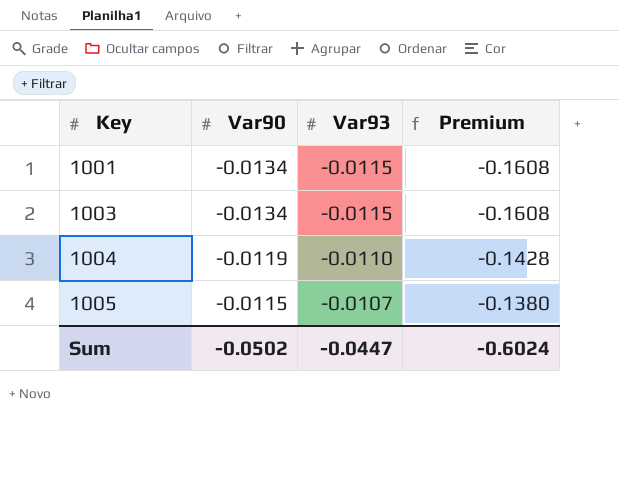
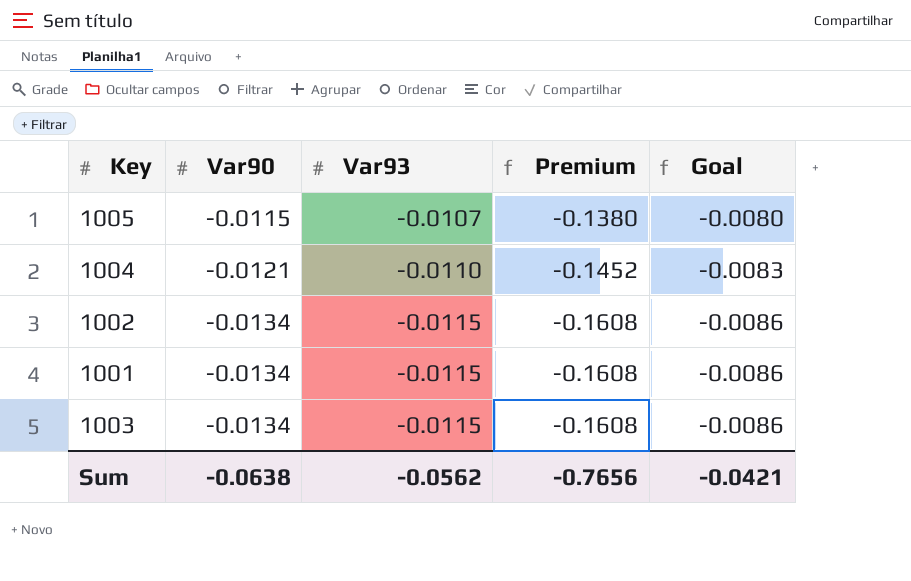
row order: Key ascending -> Var90 descending
column Goal | formula: none -> [Var93] * 0.75
1004 | Var90: -0.0119 -> -0.0121
1004 | Premium: -0.1428 -> -0.1452
row 1002: none -> -0.0134 | -0.0115 | -0.1608 | -0.0086
Sum | Var90: -0.0502 -> -0.0638
Sum | Var93: -0.0447 -> -0.0562
Sum | Premium: -0.6024 -> -0.7656

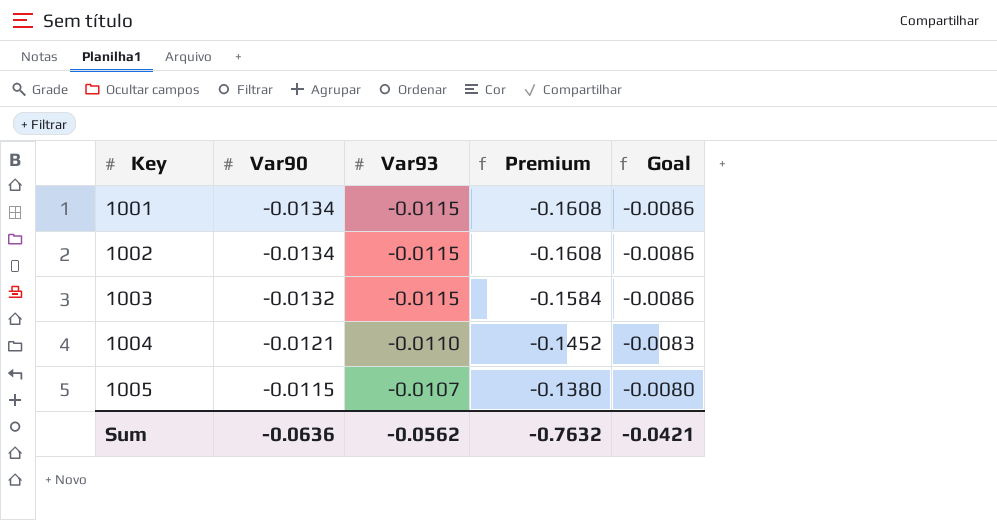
row order: Var90 descending -> Key ascending
1003 | Var90: -0.0134 -> -0.0132
1003 | Premium: -0.1608 -> -0.1584
Sum | Var90: -0.0638 -> -0.0636
Sum | Premium: -0.7656 -> -0.7632

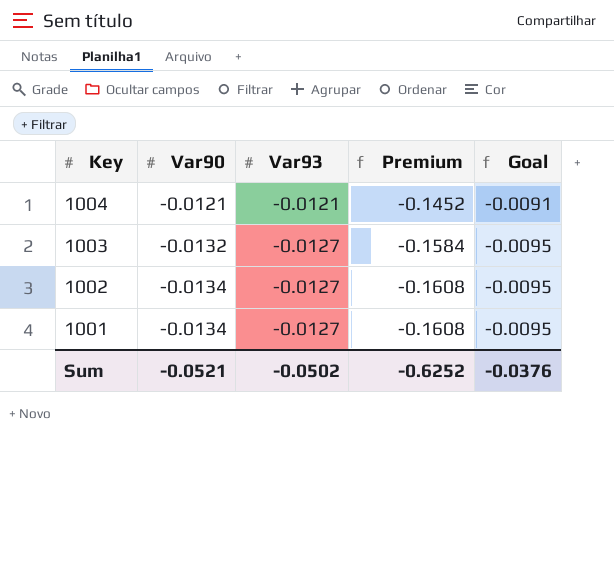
row order: Key ascending -> Key descending
row 1005: -0.0115 | -0.0107 | -0.1380 | -0.0080 -> none
1004 | Var93: -0.0110 -> -0.0121
1004 | Goal: -0.0083 -> -0.0091
1003 | Var93: -0.0115 -> -0.0127
1003 | Goal: -0.0086 -> -0.0095
1002 | Var93: -0.0115 -> -0.0127
1002 | Goal: -0.0086 -> -0.0095
1001 | Var93: -0.0115 -> -0.0127
1001 | Goal: -0.0086 -> -0.0095
Sum | Var90: -0.0636 -> -0.0521
Sum | Var93: -0.0562 -> -0.0502
Sum | Premium: -0.7632 -> -0.6252
Sum | Goal: -0.0421 -> -0.0376

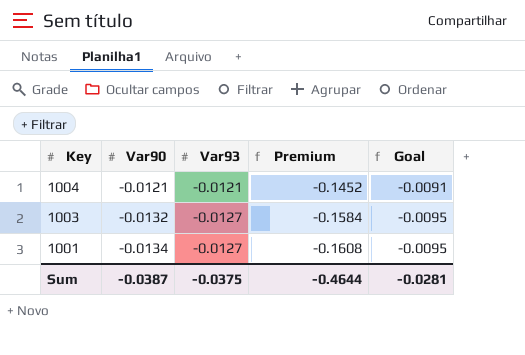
row 1002: -0.0134 | -0.0127 | -0.1608 | -0.0095 -> none
Sum | Var90: -0.0521 -> -0.0387
Sum | Var93: -0.0502 -> -0.0375
Sum | Premium: -0.6252 -> -0.4644
Sum | Goal: -0.0376 -> -0.0281

